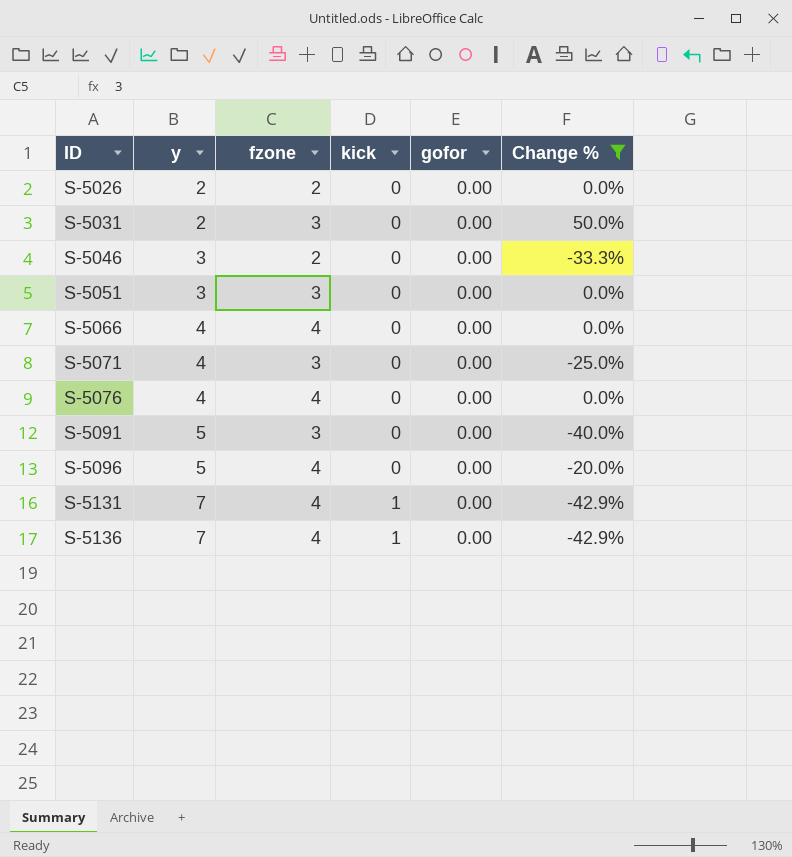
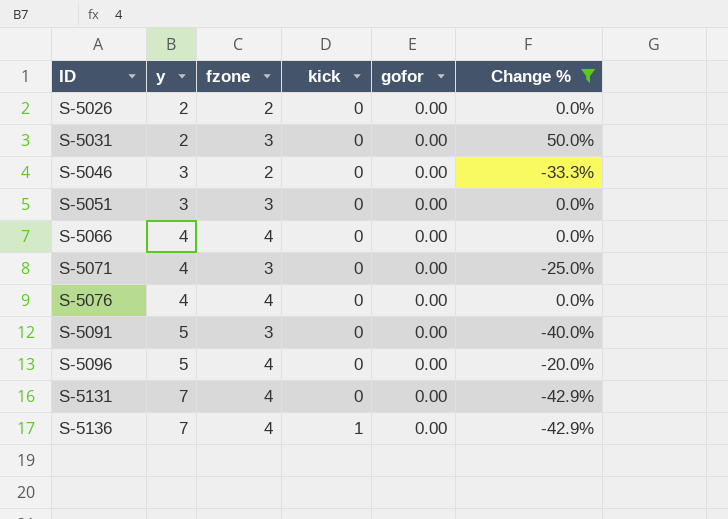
S-5131 | kick: 1 -> 0

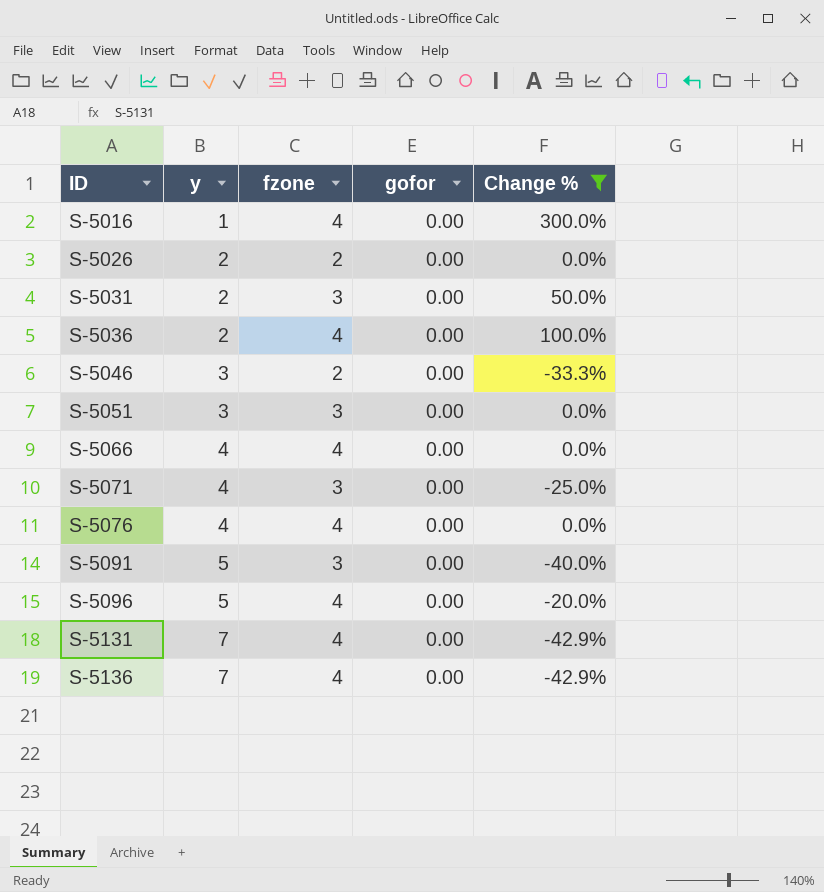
column kick | position: 4 -> none
row S-5016: none -> 1 | 4 | 0.00 | 300.0%
row S-5036: none -> 2 | 4 | 0.00 | 100.0%

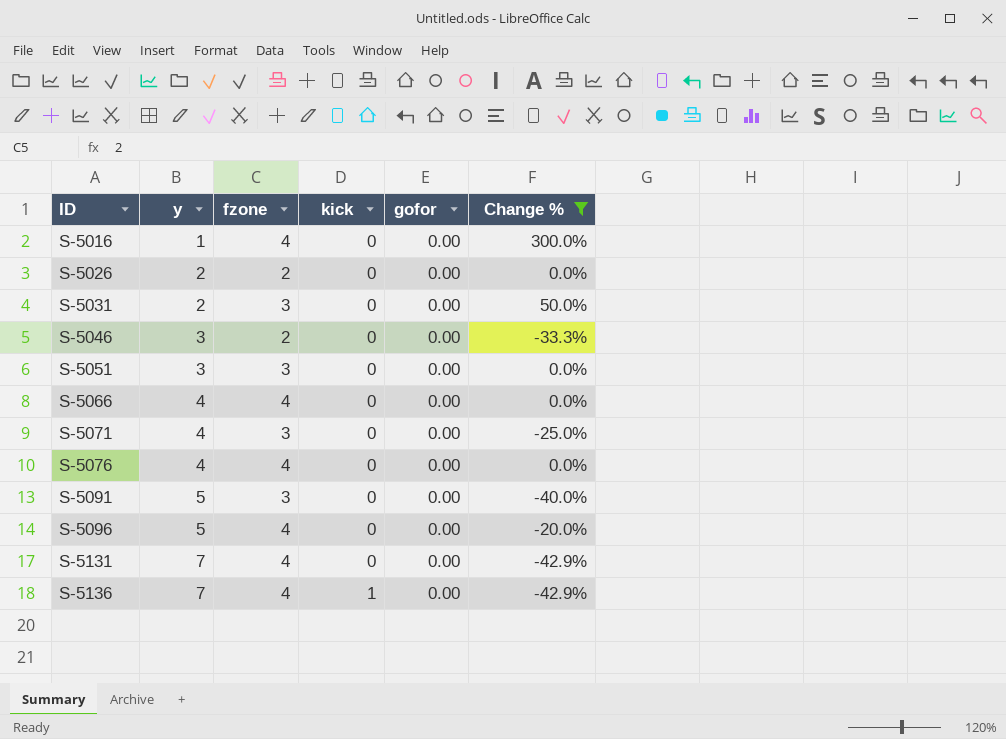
column kick | position: none -> 4
row S-5036: 2 | 4 | 0.00 | 100.0% -> none

